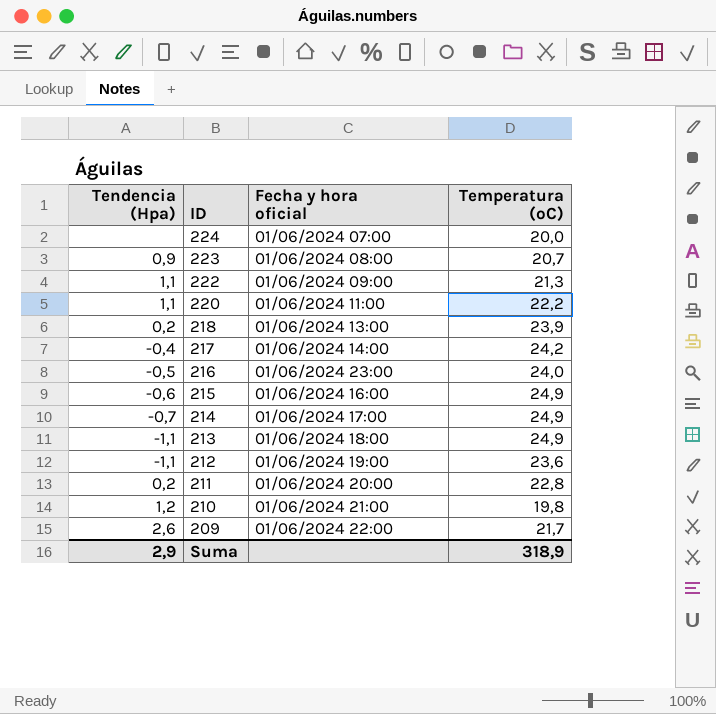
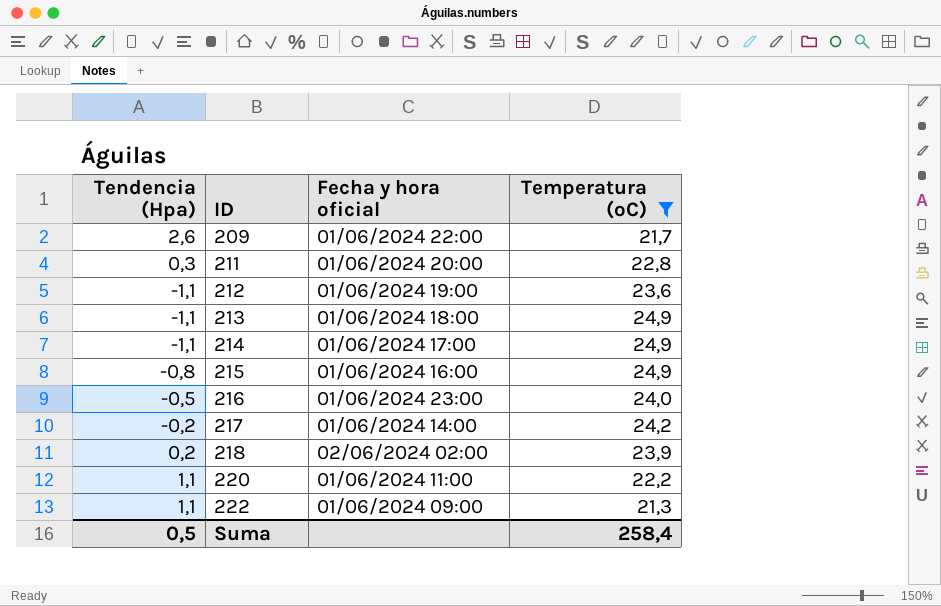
filter: none -> Temperatura (ºC) >= 21,3
row order: ID descending -> ID ascending
211 | Tendencia (Hpa): 0,2 -> 0,3
214 | Tendencia (Hpa): -0,7 -> -1,1
215 | Tendencia (Hpa): -0,6 -> -0,8
217 | Tendencia (Hpa): -0,4 -> -0,2
218 | Fecha y hora oficial: 01/06/2024 13:00 -> 02/06/2024 02:00
Suma | Tendencia (Hpa): 2,9 -> 0,5
Suma | Temperatura (ºC): 318,9 -> 258,4

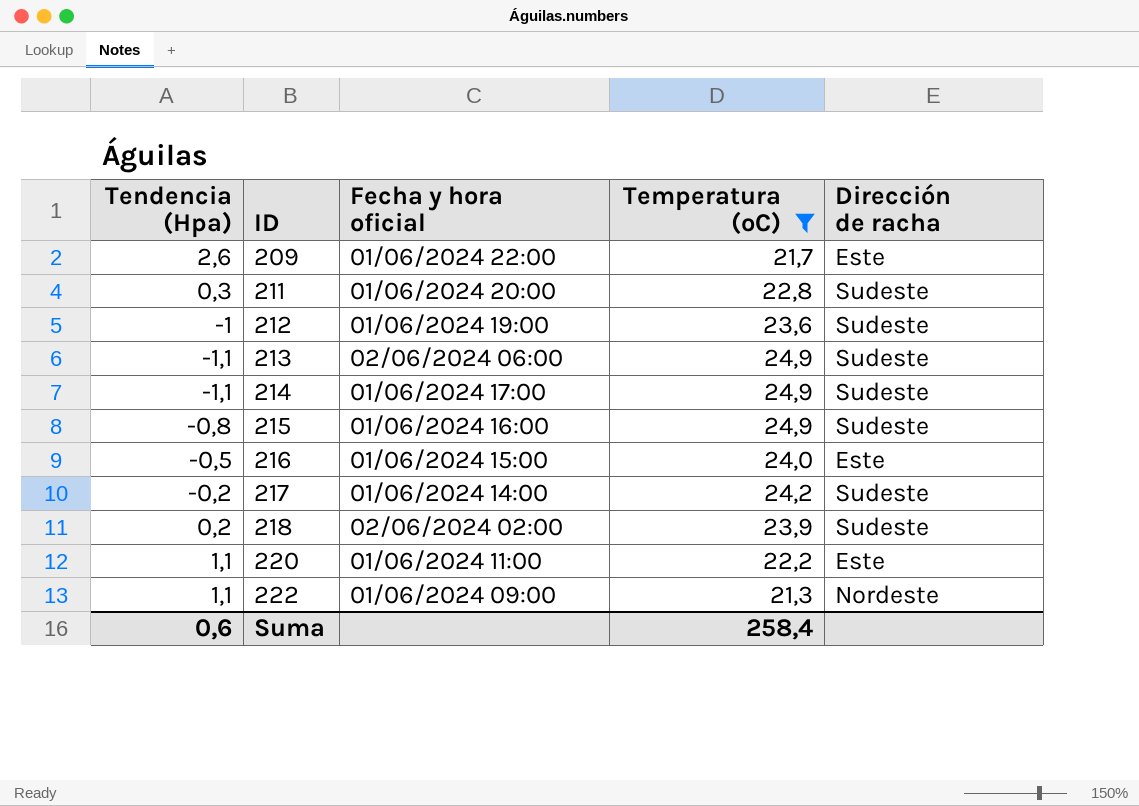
column Dirección de racha | position: none -> 5
212 | Tendencia (Hpa): -1,1 -> -1
213 | Fecha y hora oficial: 01/06/2024 18:00 -> 02/06/2024 06:00
216 | Fecha y hora oficial: 01/06/2024 23:00 -> 01/06/2024 15:00
Suma | Tendencia (Hpa): 0,5 -> 0,6

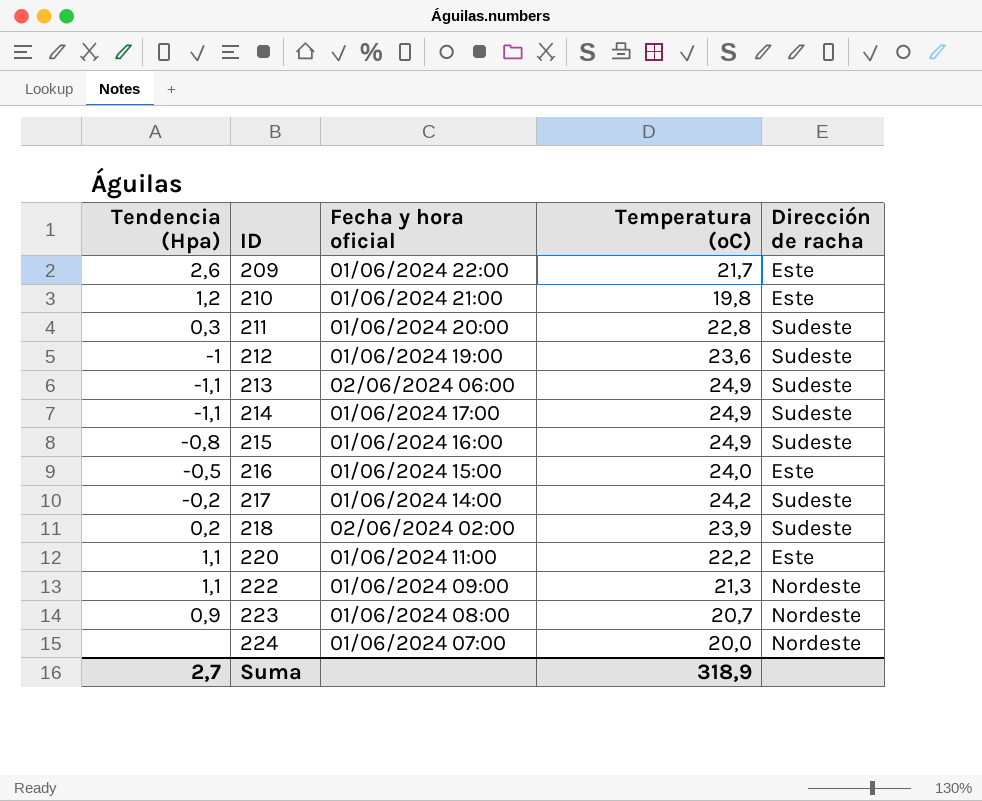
filter: Temperatura (ºC) >= 21,3 -> none
Suma | Tendencia (Hpa): 0,6 -> 2,7
Suma | Temperatura (ºC): 258,4 -> 318,9

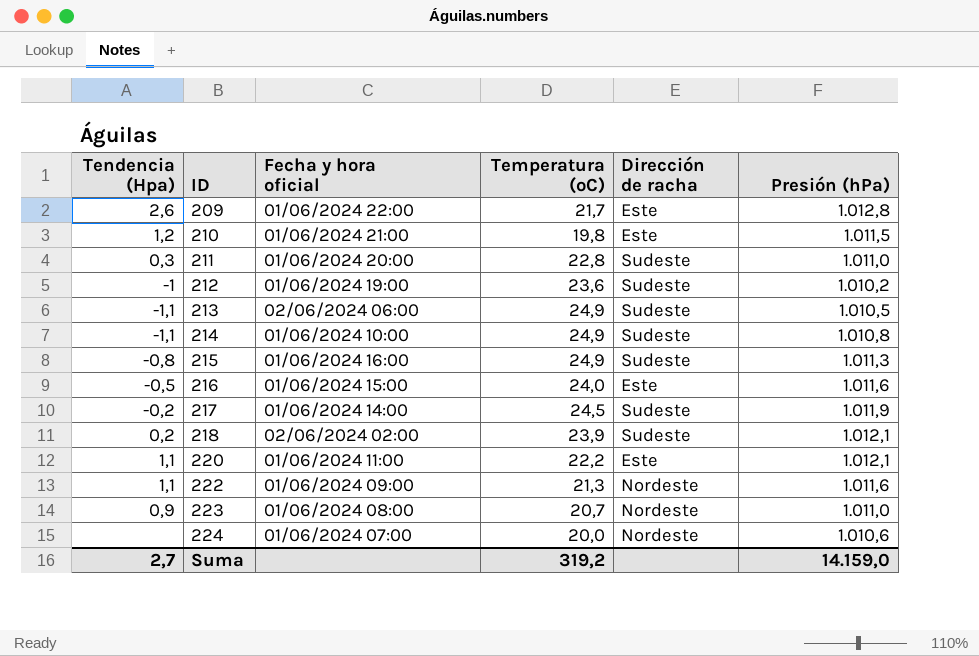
column Presión (hPa) | position: none -> 6
214 | Fecha y hora oficial: 01/06/2024 17:00 -> 01/06/2024 10:00
217 | Temperatura (ºC): 24,2 -> 24,5
Suma | Temperatura (ºC): 318,9 -> 319,2

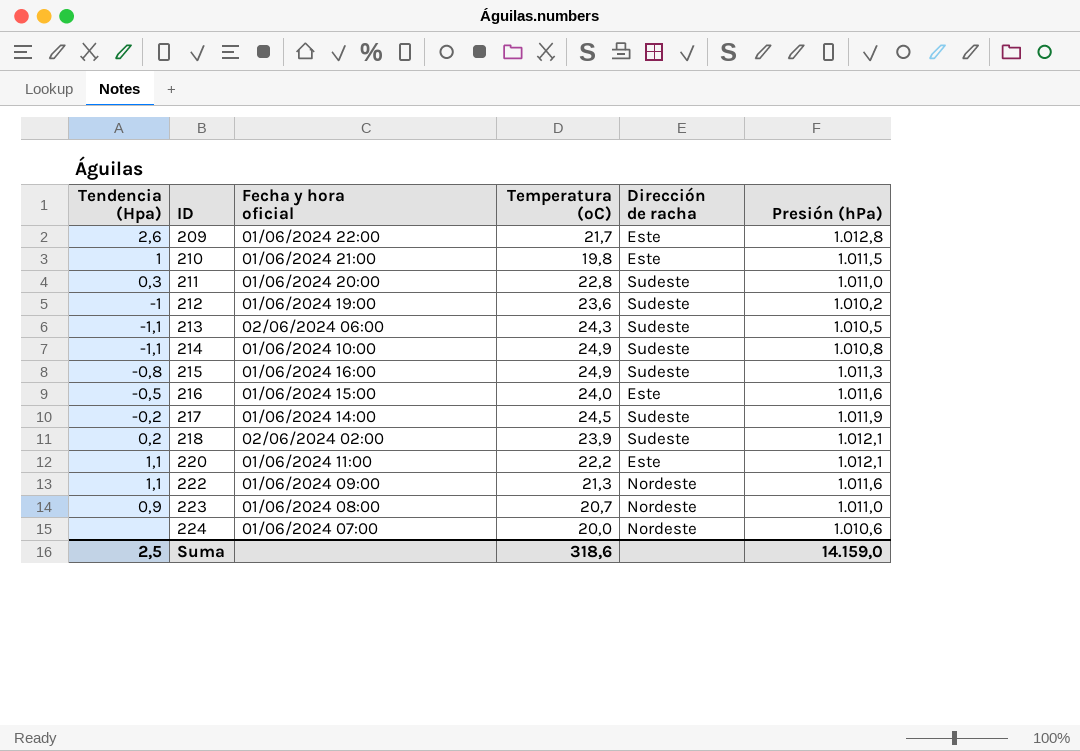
210 | Tendencia (Hpa): 1,2 -> 1
213 | Temperatura (ºC): 24,9 -> 24,3
Suma | Tendencia (Hpa): 2,7 -> 2,5
Suma | Temperatura (ºC): 319,2 -> 318,6

